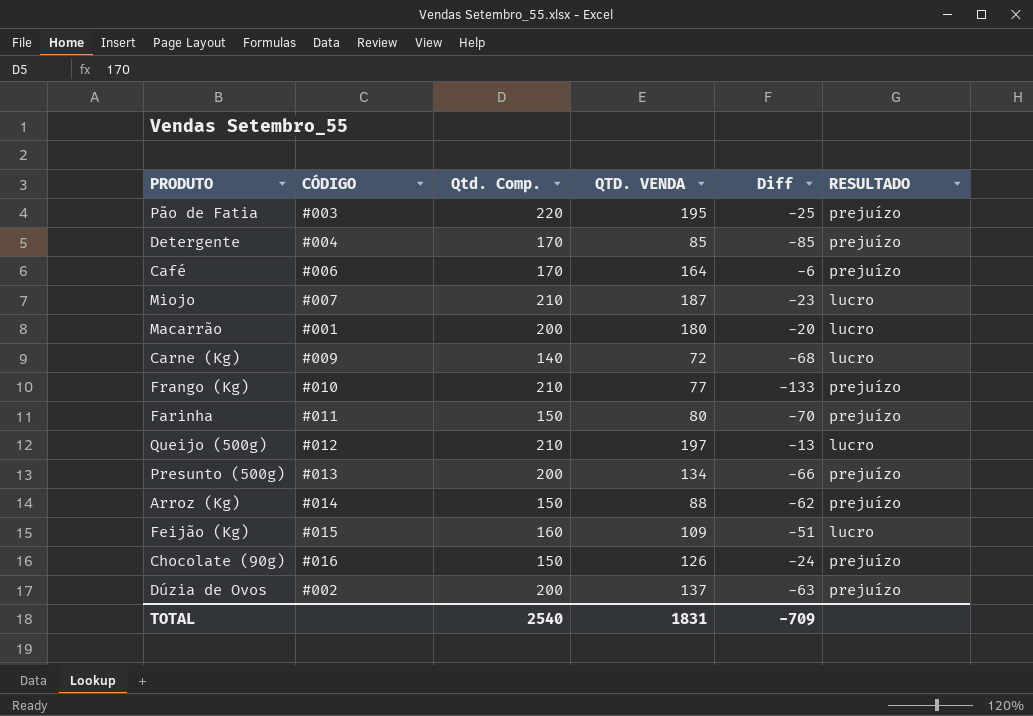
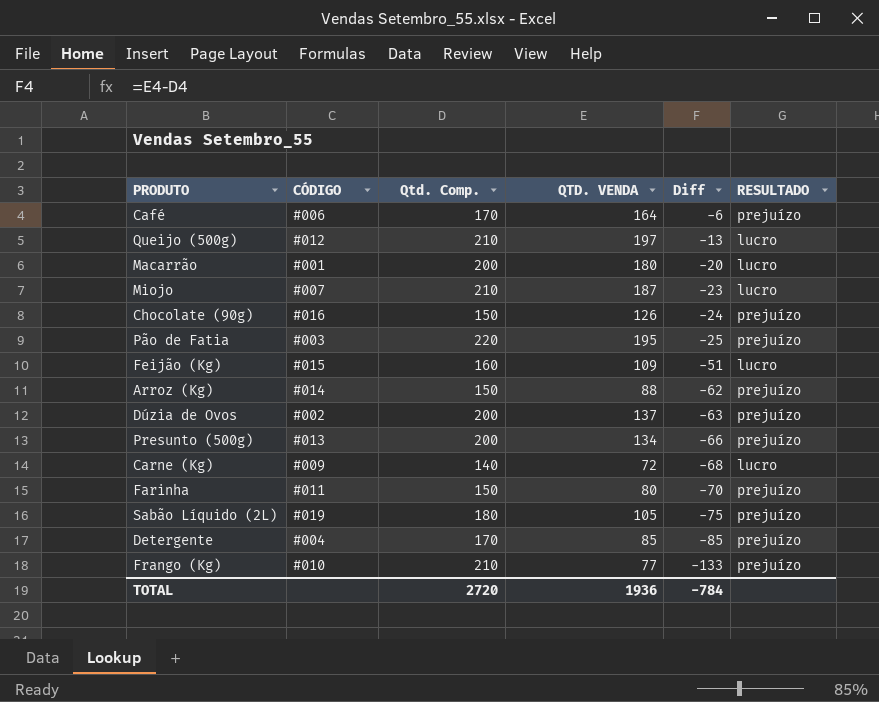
row order: none -> Diff descending
row Sabão Líquido (2L): none -> #019 | 180 | 105 | -75 | prejuízo
TOTAL | Qtd. Comp.: 2540 -> 2720
TOTAL | QTD. VENDA: 1831 -> 1936
TOTAL | Diff: -709 -> -784

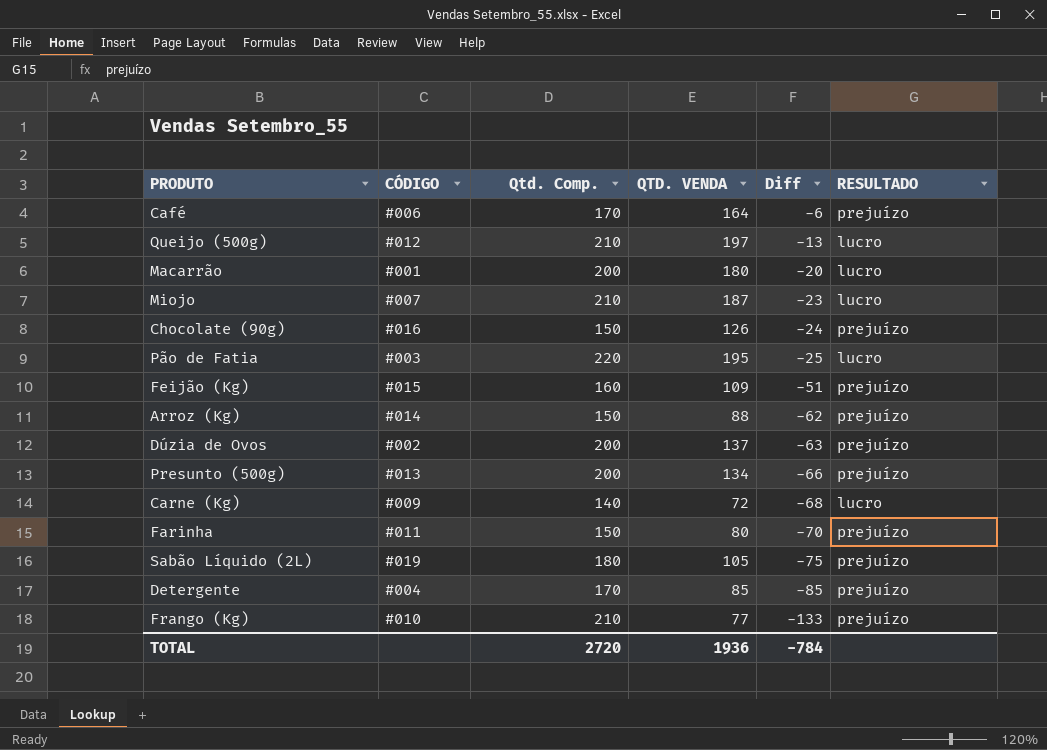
Pão de Fatia | RESULTADO: prejuízo -> lucro
Feijão (Kg) | RESULTADO: lucro -> prejuízo

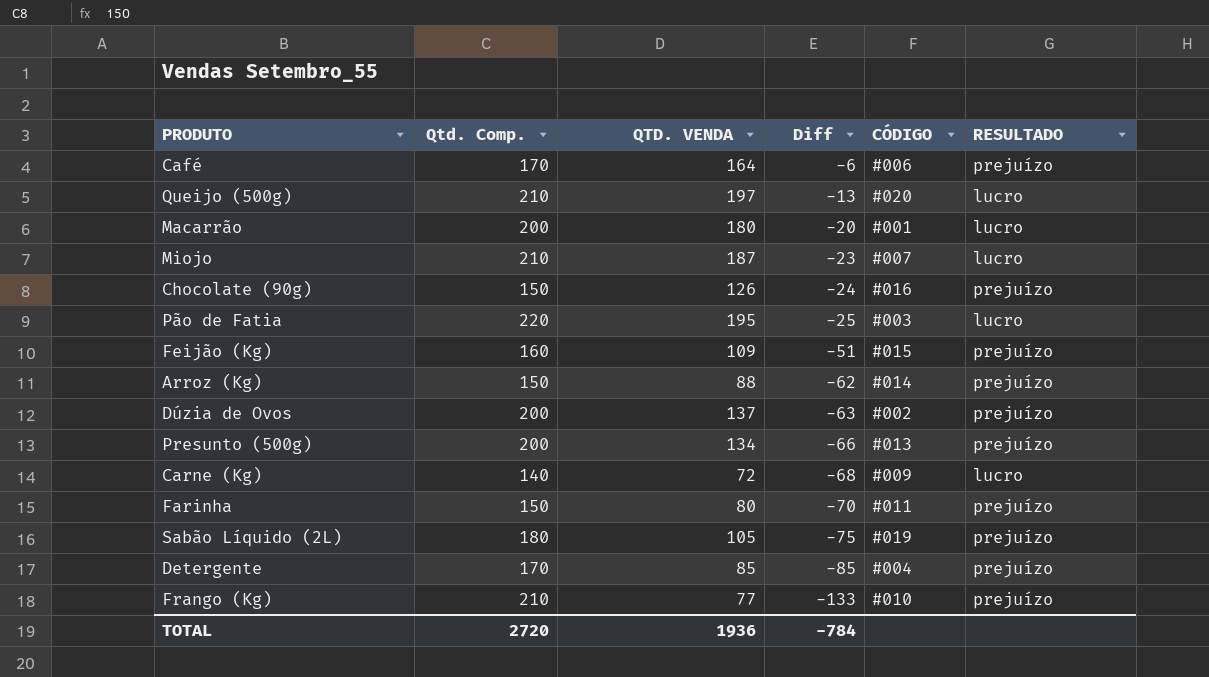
column CÓDIGO | position: 2 -> 5
Queijo (500g) | CÓDIGO: #012 -> #020

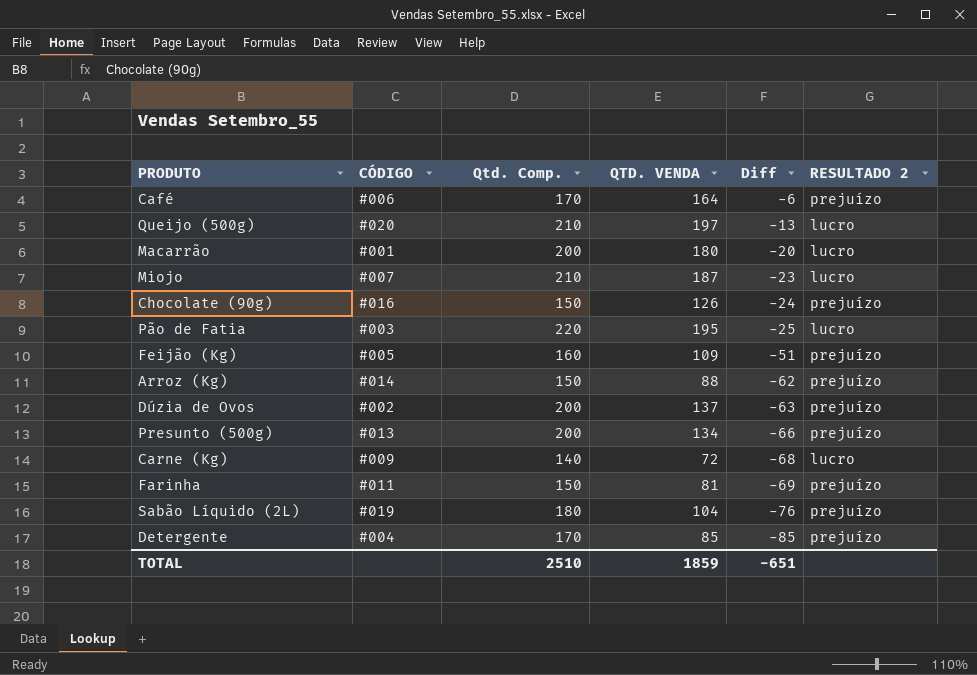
column CÓDIGO | position: 5 -> 2
column name: RESULTADO -> RESULTADO 2
row Frango (Kg): 210 | 77 | -133 | #010 | prejuízo -> none
Feijão (Kg) | CÓDIGO: #015 -> #005
Farinha | QTD. VENDA: 80 -> 81
Farinha | Diff: -70 -> -69
Sabão Líquido (2L) | QTD. VENDA: 105 -> 104
Sabão Líquido (2L) | Diff: -75 -> -76
TOTAL | Qtd. Comp.: 2720 -> 2510
TOTAL | QTD. VENDA: 1936 -> 1859
TOTAL | Diff: -784 -> -651

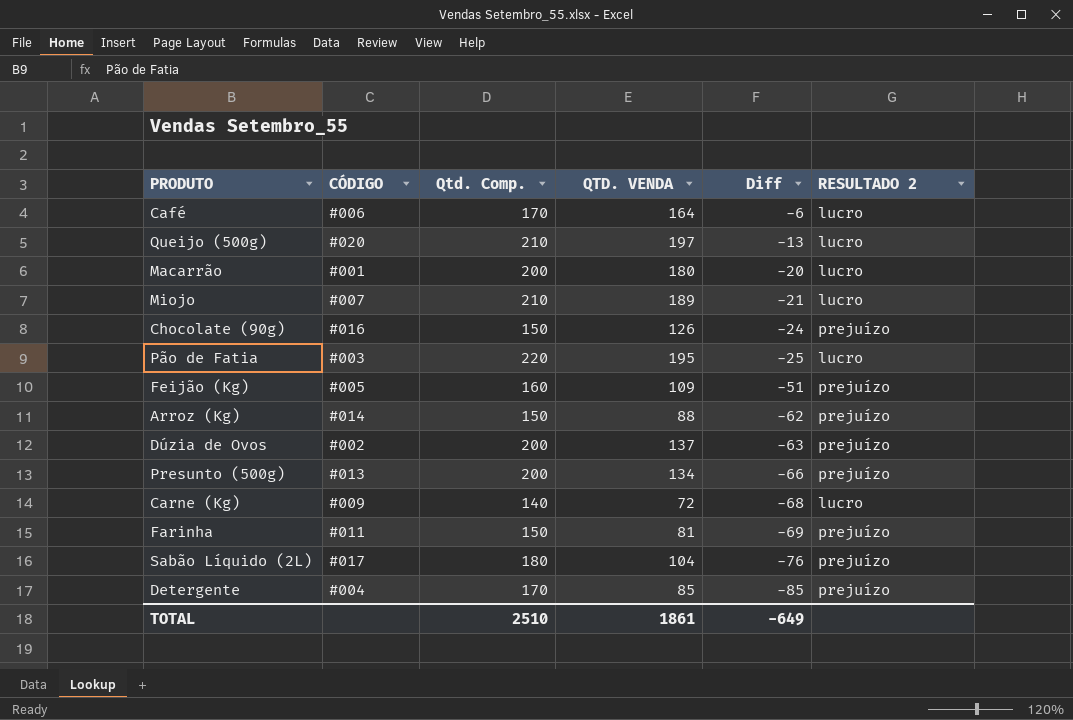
Café | RESULTADO 2: prejuízo -> lucro
Miojo | QTD. VENDA: 187 -> 189
Miojo | Diff: -23 -> -21
Sabão Líquido (2L) | CÓDIGO: #019 -> #017
TOTAL | QTD. VENDA: 1859 -> 1861
TOTAL | Diff: -651 -> -649

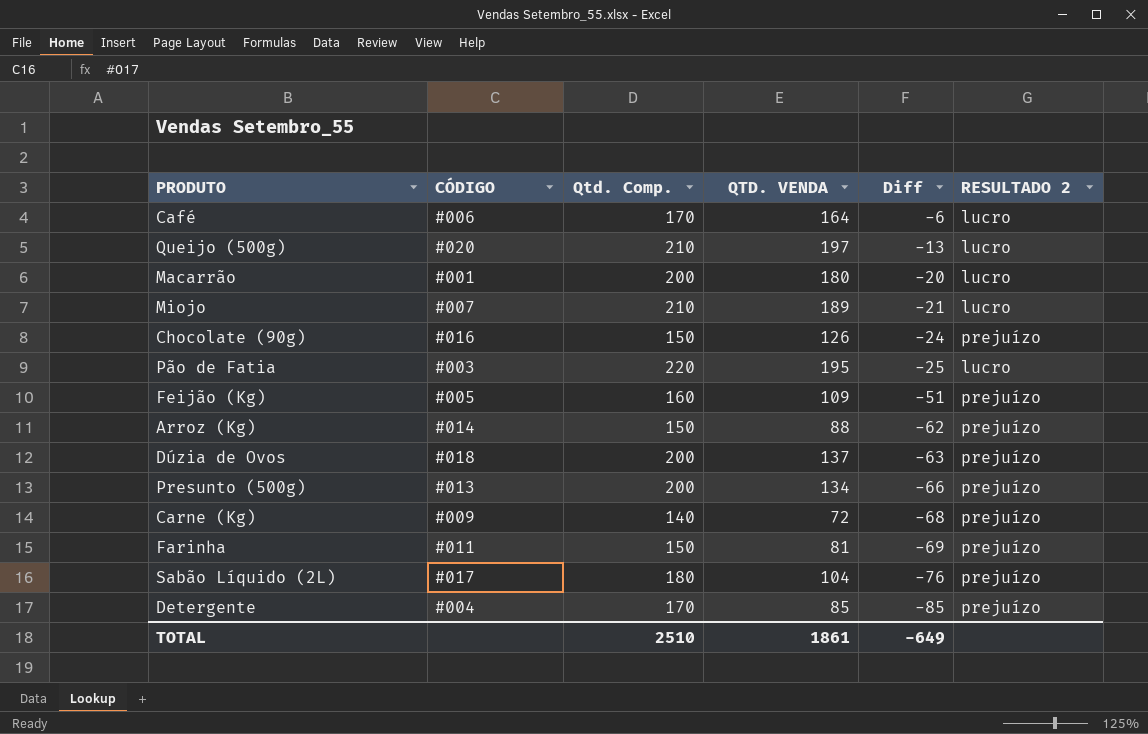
Dúzia de Ovos | CÓDIGO: #002 -> #018
Carne (Kg) | RESULTADO 2: lucro -> prejuízo

